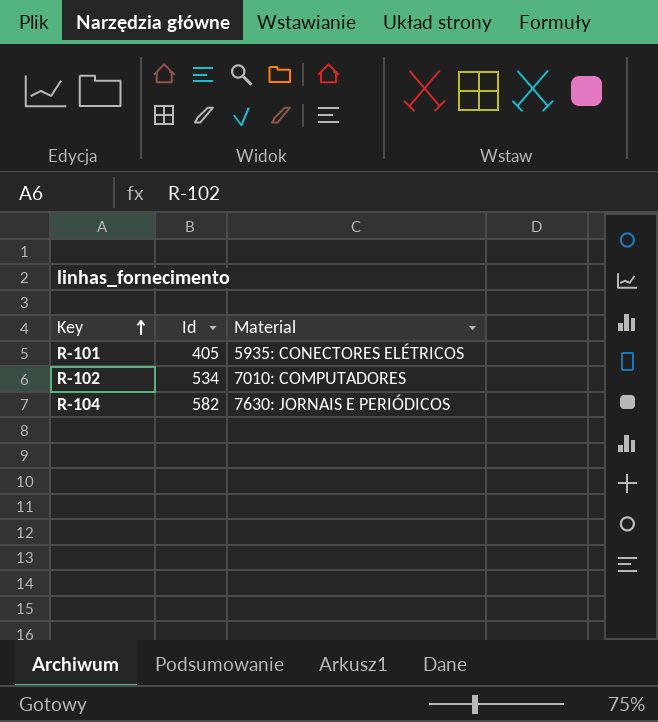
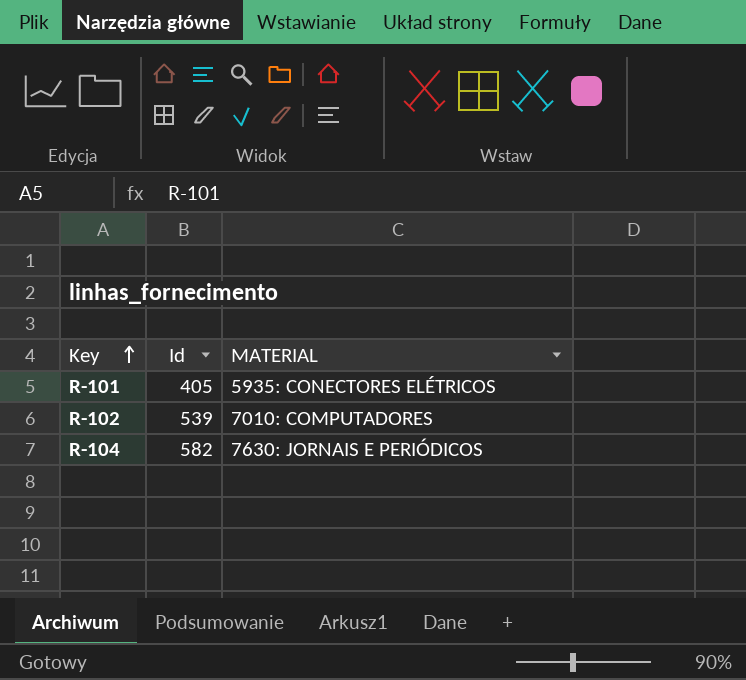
column name: Material -> MATERIAL
R-102 | Id: 534 -> 539

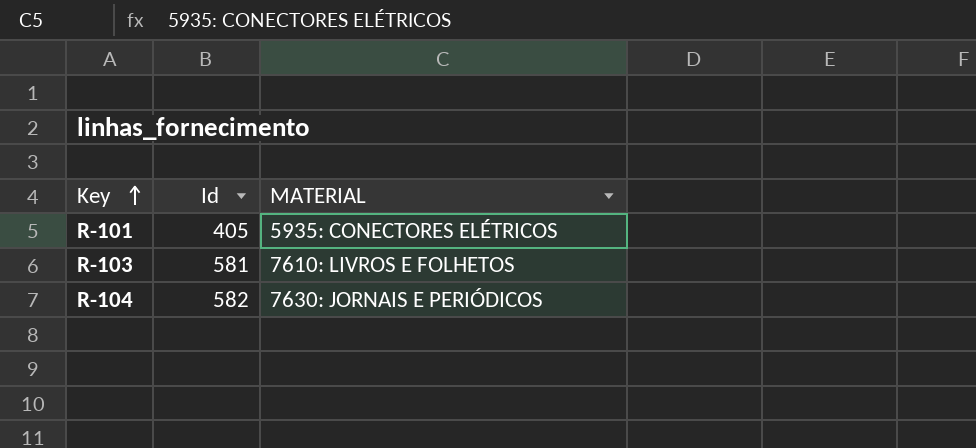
row R-102: 539 | 7010: COMPUTADORES -> none
row R-103: none -> 581 | 7610: LIVROS E FOLHETOS

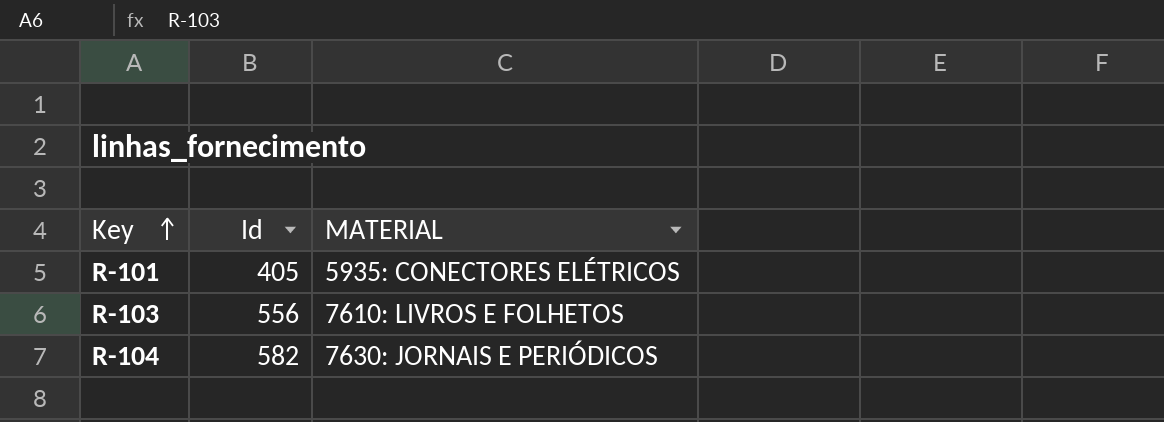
R-103 | Id: 581 -> 556

